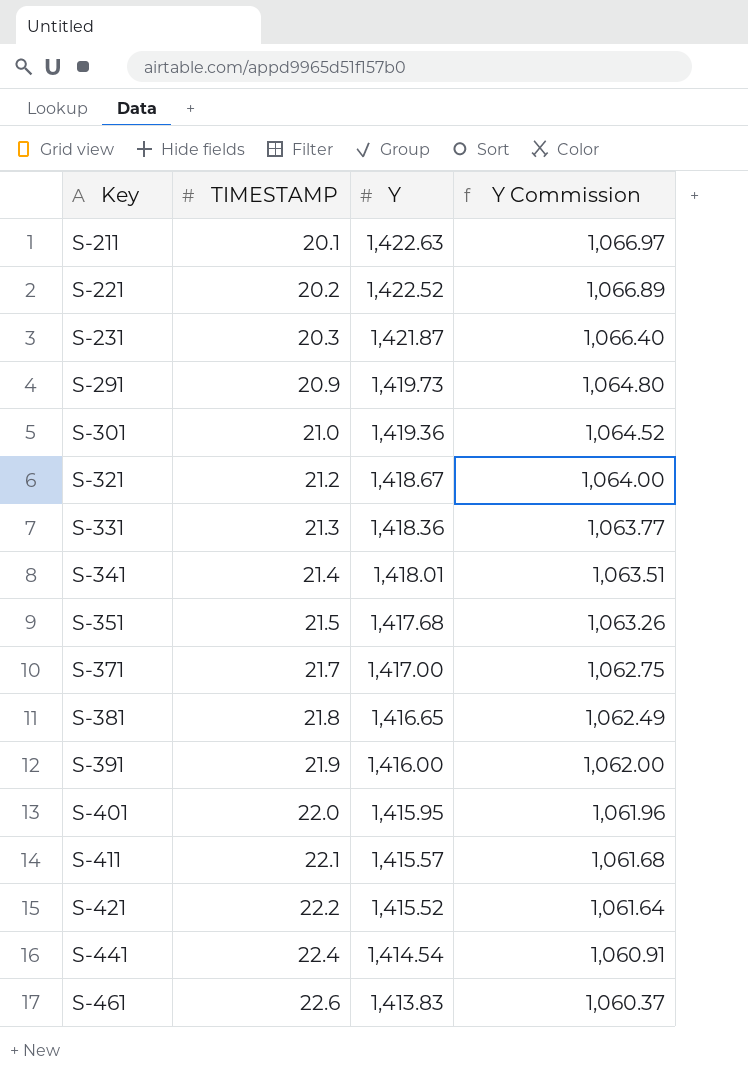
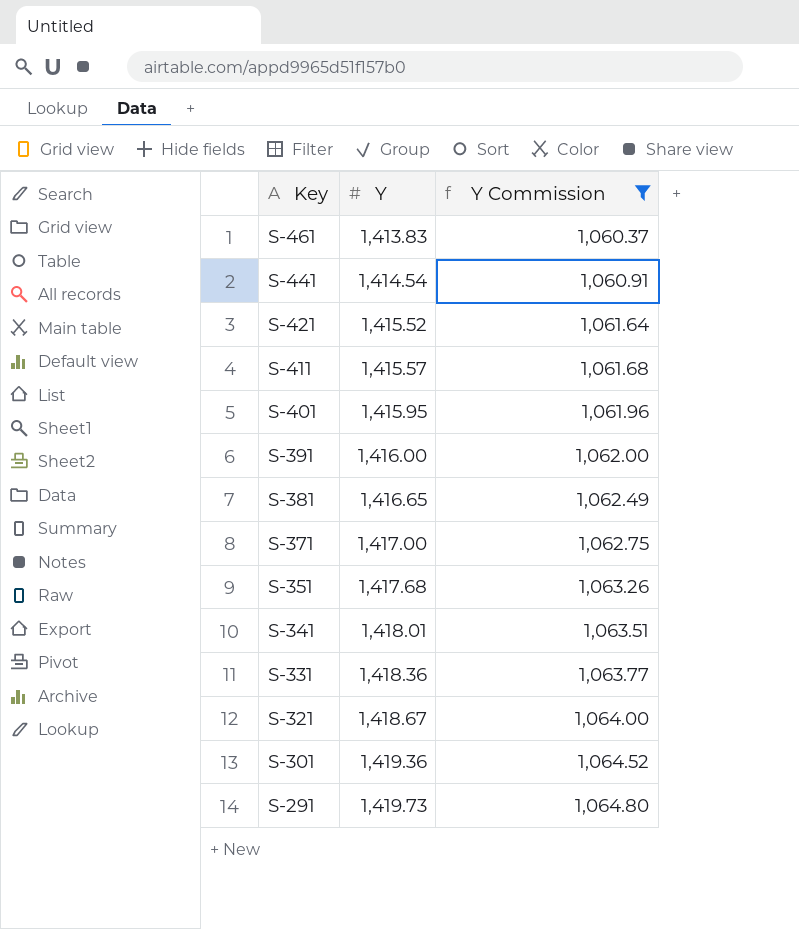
filter: none -> Y Commission <= 1,064.80
row order: Key ascending -> Key descending
column TIMESTAMP | position: 2 -> none

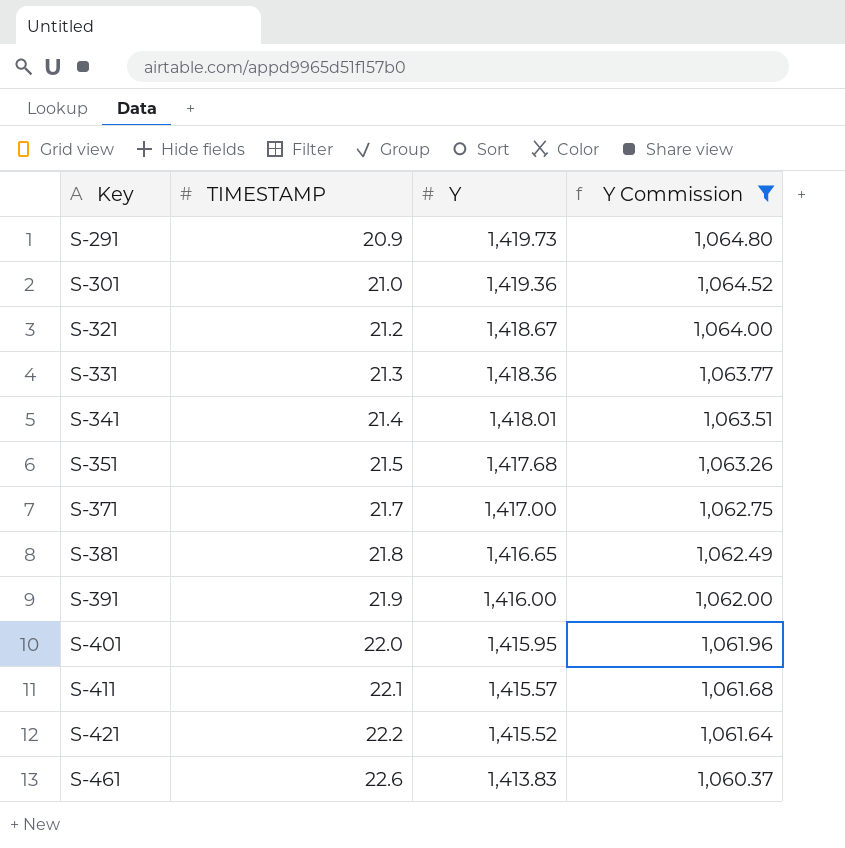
row order: Key descending -> Key ascending
column TIMESTAMP | position: none -> 2
row S-441: 1,414.54 | 1,060.91 -> none

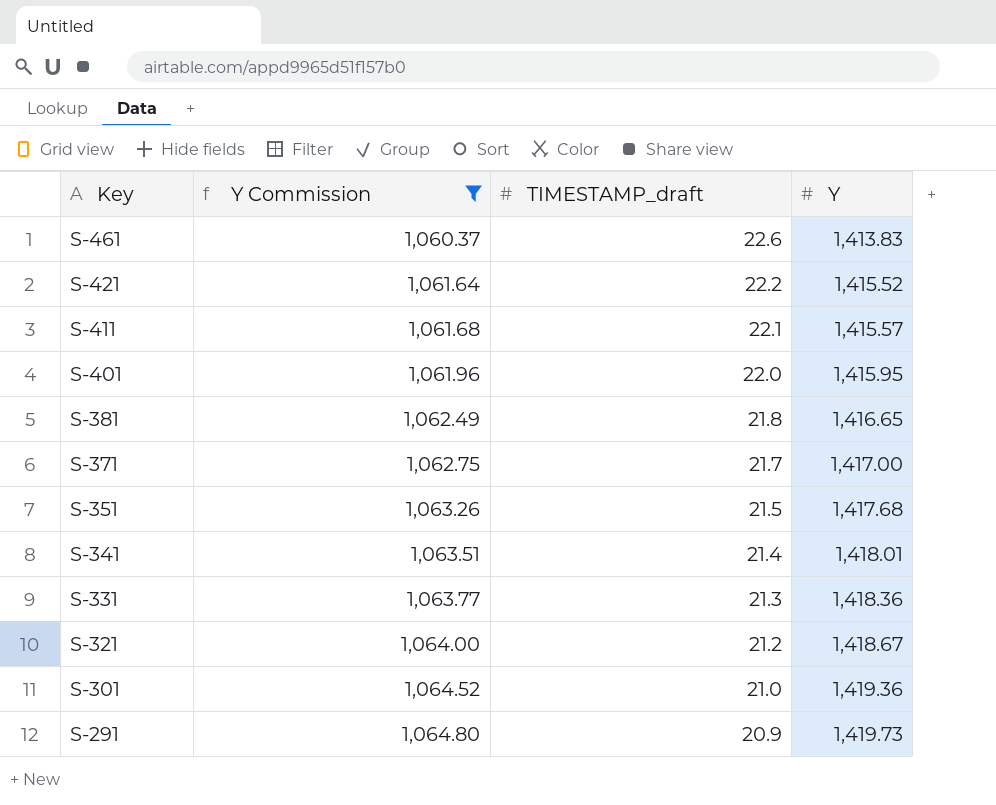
row order: Key ascending -> Key descending
column Y Commission | position: 4 -> 2
column name: TIMESTAMP -> TIMESTAMP_draft
row S-391: 21.9 | 1,416.00 | 1,062.00 -> none

